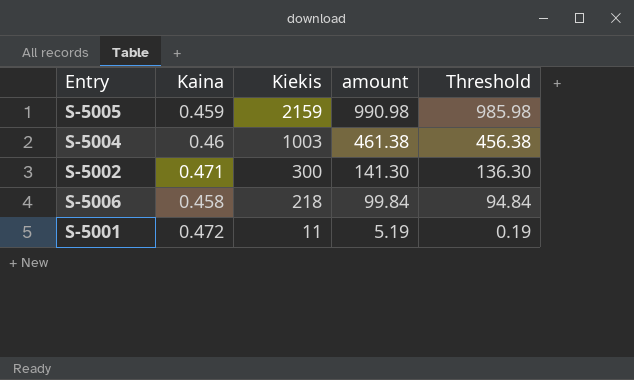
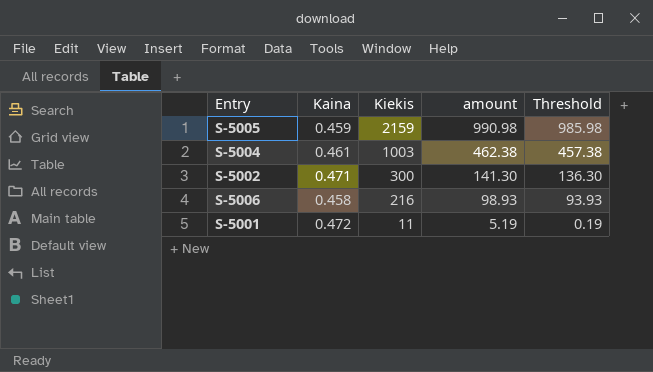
S-5004 | Kaina: 0.46 -> 0.461
S-5004 | amount: 461.38 -> 462.38
S-5004 | Threshold: 456.38 -> 457.38
S-5006 | Kiekis: 218 -> 216
S-5006 | amount: 99.84 -> 98.93
S-5006 | Threshold: 94.84 -> 93.93

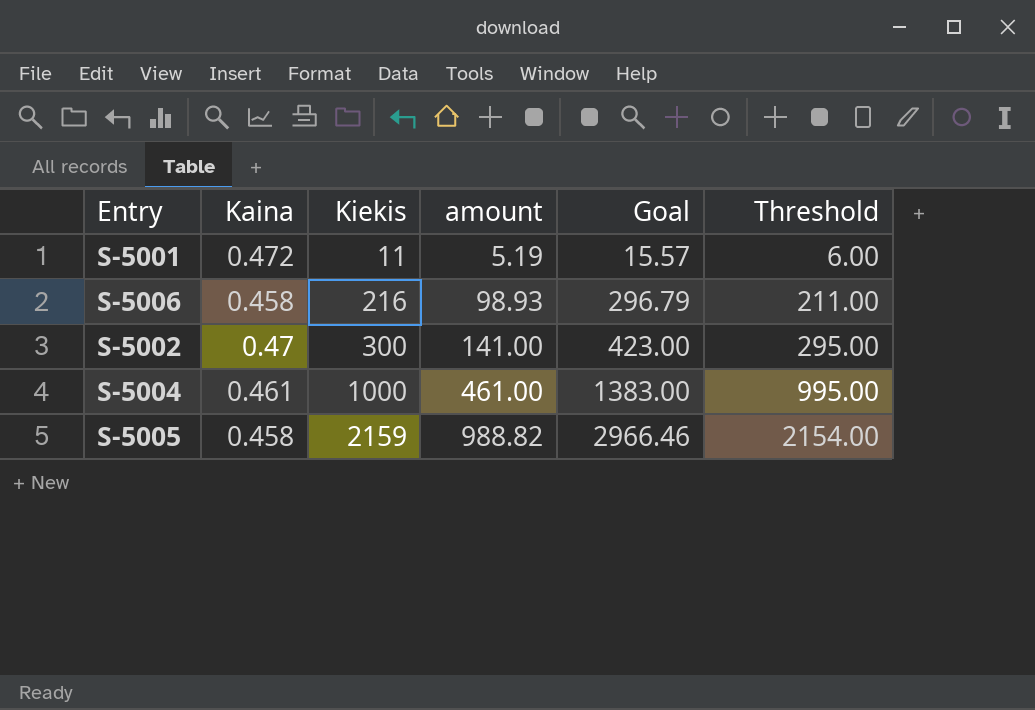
row order: Kiekis descending -> Kiekis ascending
column Goal | formula: none -> [amount] * 3
column Threshold | formula: [amount] - 5 -> [Kiekis] - 5
S-5002 | Kaina: 0.471 -> 0.47
S-5002 | amount: 141.30 -> 141.00
S-5004 | Kiekis: 1003 -> 1000
S-5004 | amount: 462.38 -> 461.00
S-5005 | Kaina: 0.459 -> 0.458
S-5005 | amount: 990.98 -> 988.82

